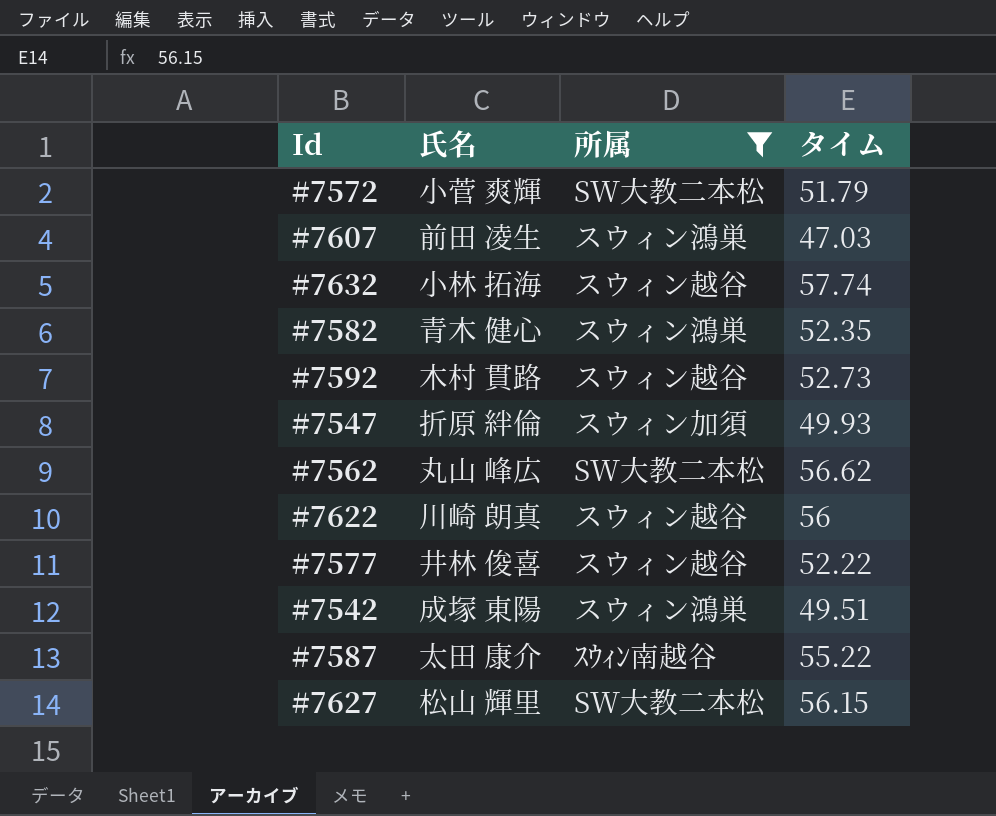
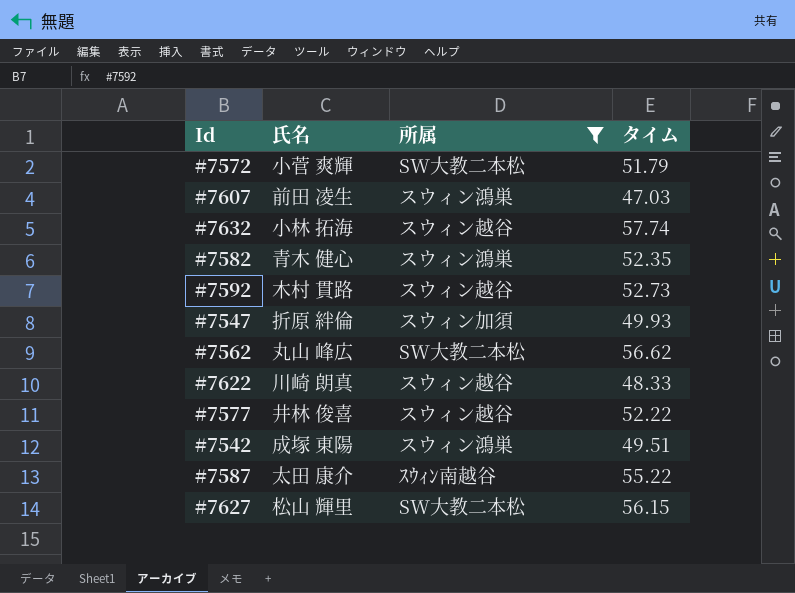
#7622 | タイム: 56 -> 48.33

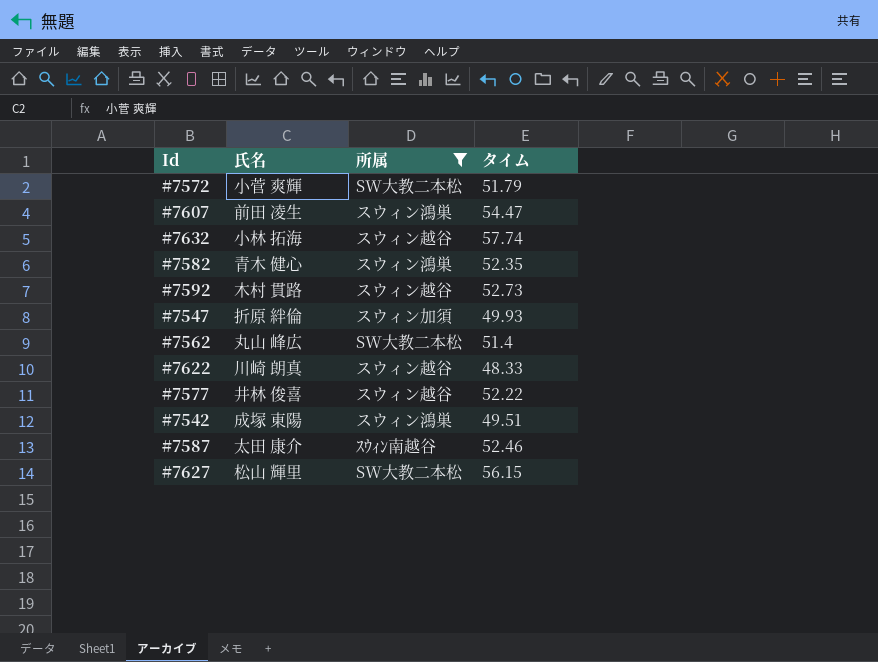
#7607 | タイム: 47.03 -> 54.47
#7562 | タイム: 56.62 -> 51.4
#7587 | タイム: 55.22 -> 52.46

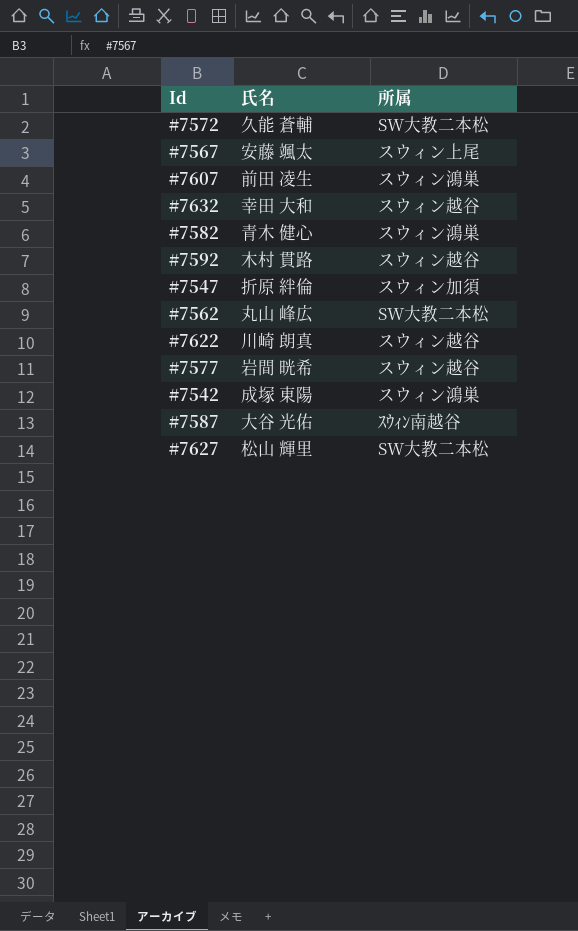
filter: 所属 != スウィン上尾 -> none
column タイム | position: 4 -> none
#7572 | 氏名: 小菅 爽輝 -> 久能 蒼輔
#7632 | 氏名: 小林 拓海 -> 幸田 大和
#7577 | 氏名: 井林 俊喜 -> 岩間 晄希
#7587 | 氏名: 太田 康介 -> 大谷 光佑

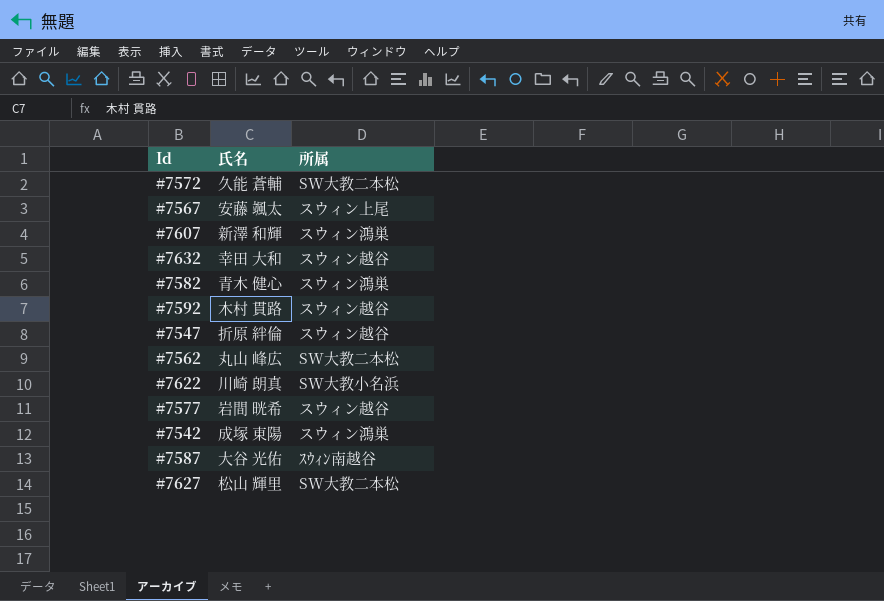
#7607 | 氏名: 前田 凌生 -> 新澤 和輝
#7547 | 所属: スウィン加須 -> スウィン越谷
#7622 | 所属: スウィン越谷 -> SW大教小名浜

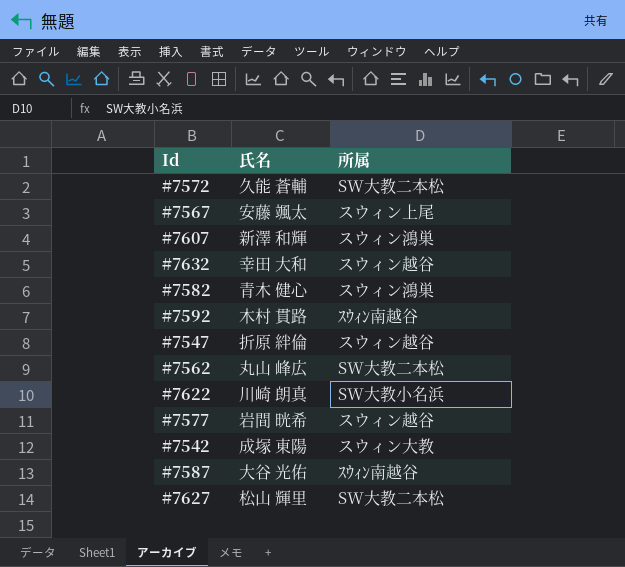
#7592 | 所属: スウィン越谷 -> ｽｳｨﾝ南越谷
#7542 | 所属: スウィン鴻巣 -> スウィン大教

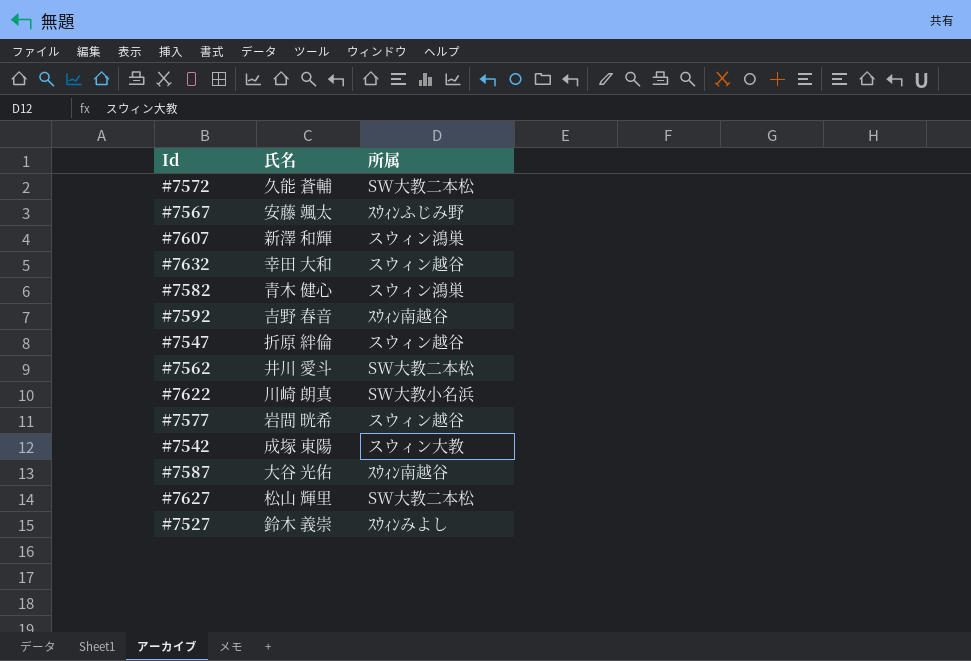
#7567 | 所属: スウィン上尾 -> ｽｳｨﾝふじみ野
#7592 | 氏名: 木村 貫路 -> 吉野 春音
#7562 | 氏名: 丸山 峰広 -> 井川 愛斗
row #7527: none -> 鈴木 義崇 | ｽｳｨﾝみよし

